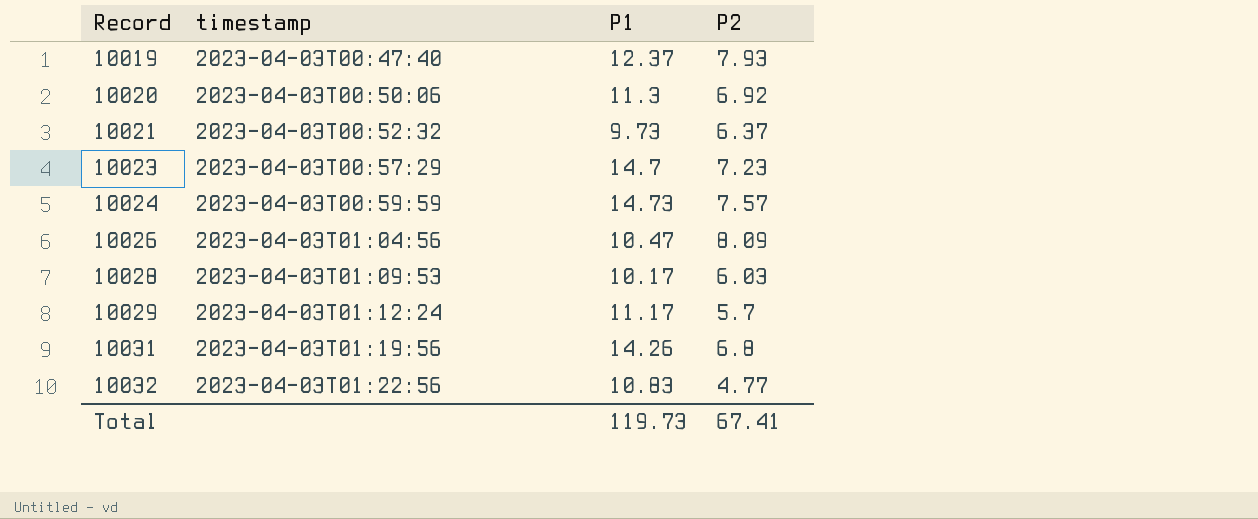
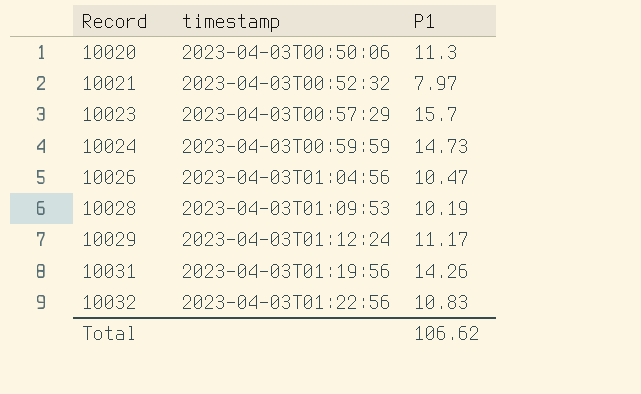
column P2 | position: 4 -> none
row 10019: 2023-04-03T00:47:40 | 12.37 | 7.93 -> none
10021 | P1: 9.73 -> 7.97
10023 | P1: 14.7 -> 15.7
10028 | P1: 10.17 -> 10.19
Total | P1: 119.73 -> 106.62

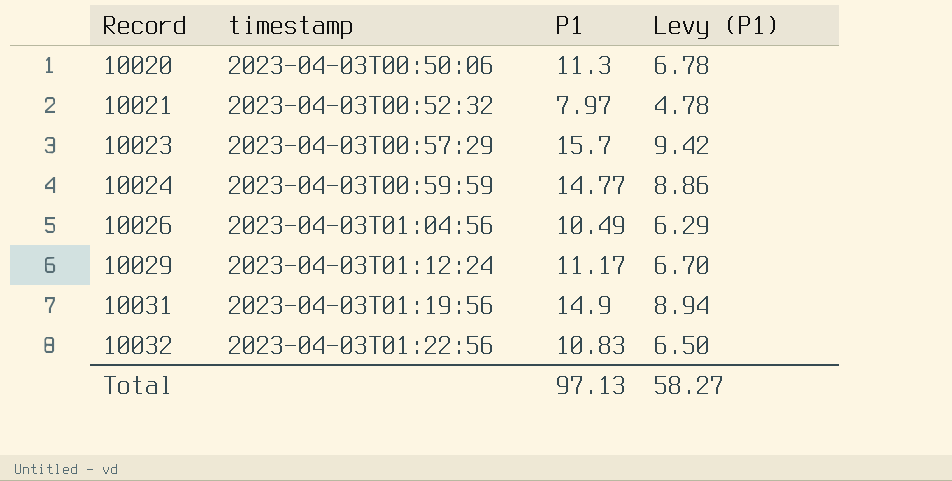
column Levy (P1) | formula: none -> [P1] * 0.6
row 10028: 2023-04-03T01:09:53 | 10.19 -> none
10024 | P1: 14.73 -> 14.77
10026 | P1: 10.47 -> 10.49
10031 | P1: 14.26 -> 14.9
Total | P1: 106.62 -> 97.13

